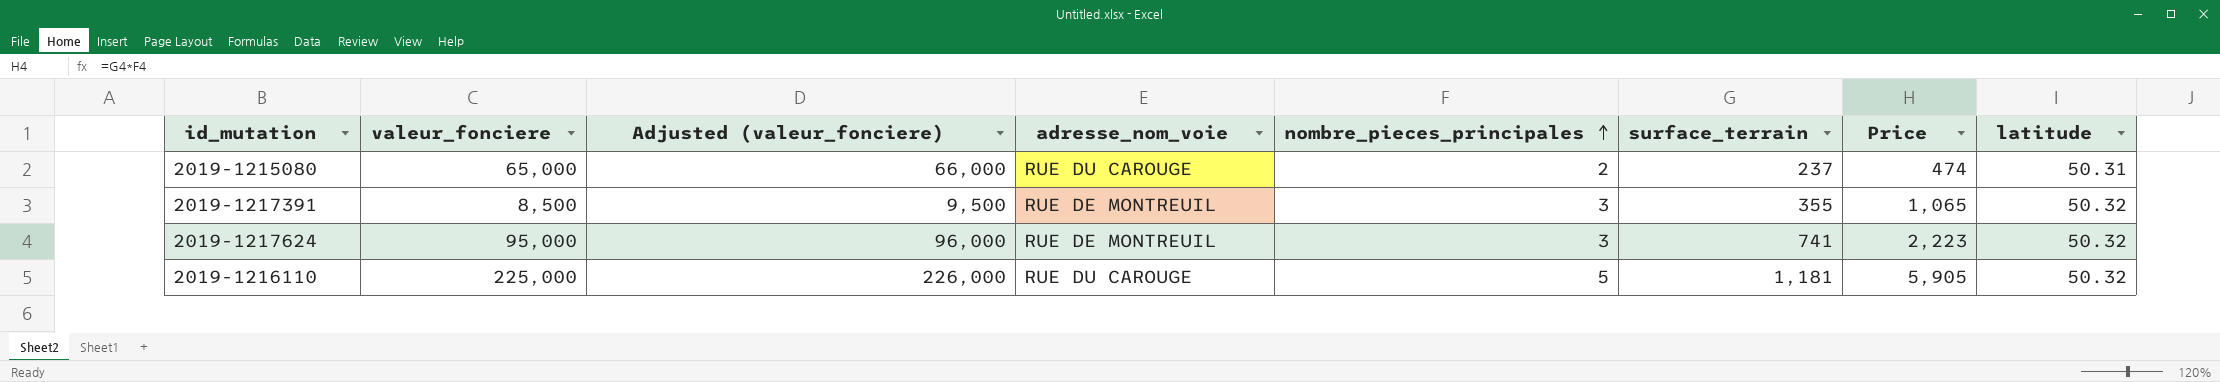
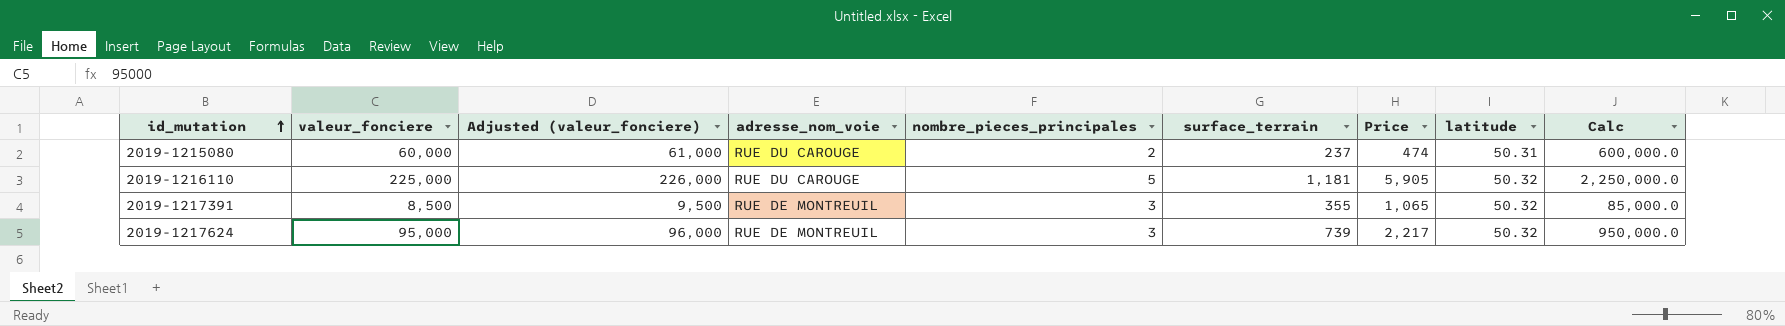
row order: nombre_pieces_principales ascending -> id_mutation ascending
column Calc | formula: none -> [valeur_fonciere] * 10
2019-1215080 | valeur_fonciere: 65,000 -> 60,000
2019-1215080 | Adjusted (valeur_fonciere): 66,000 -> 61,000
2019-1217624 | surface_terrain: 741 -> 739
2019-1217624 | Price: 2,223 -> 2,217

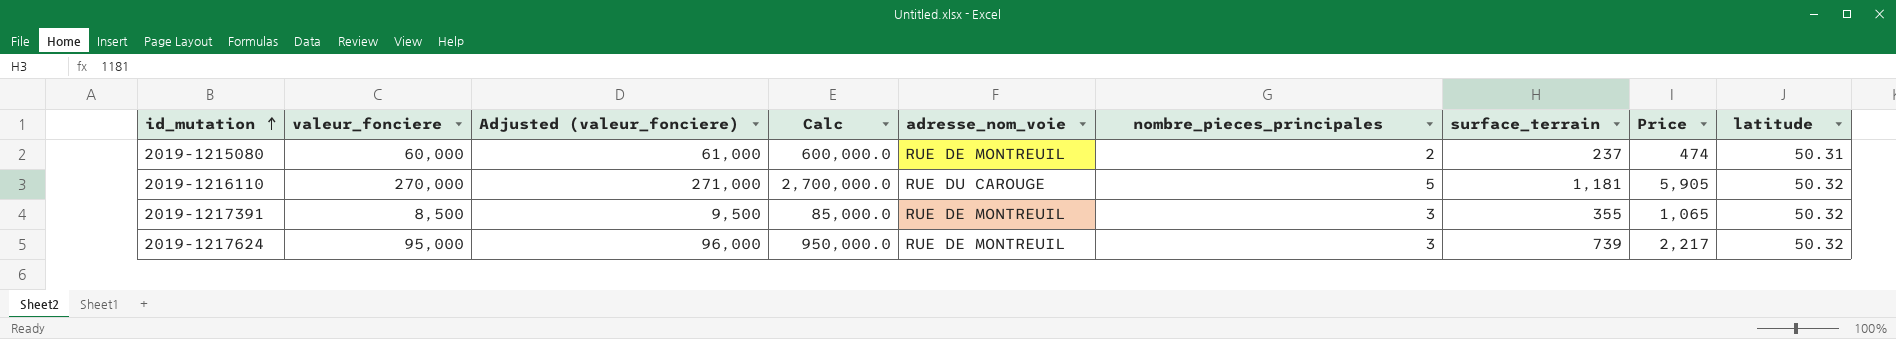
column Calc | position: 9 -> 4
2019-1215080 | adresse_nom_voie: RUE DU CAROUGE -> RUE DE MONTREUIL
2019-1216110 | valeur_fonciere: 225,000 -> 270,000
2019-1216110 | Adjusted (valeur_fonciere): 226,000 -> 271,000
2019-1216110 | Calc: 2,250,000.0 -> 2,700,000.0

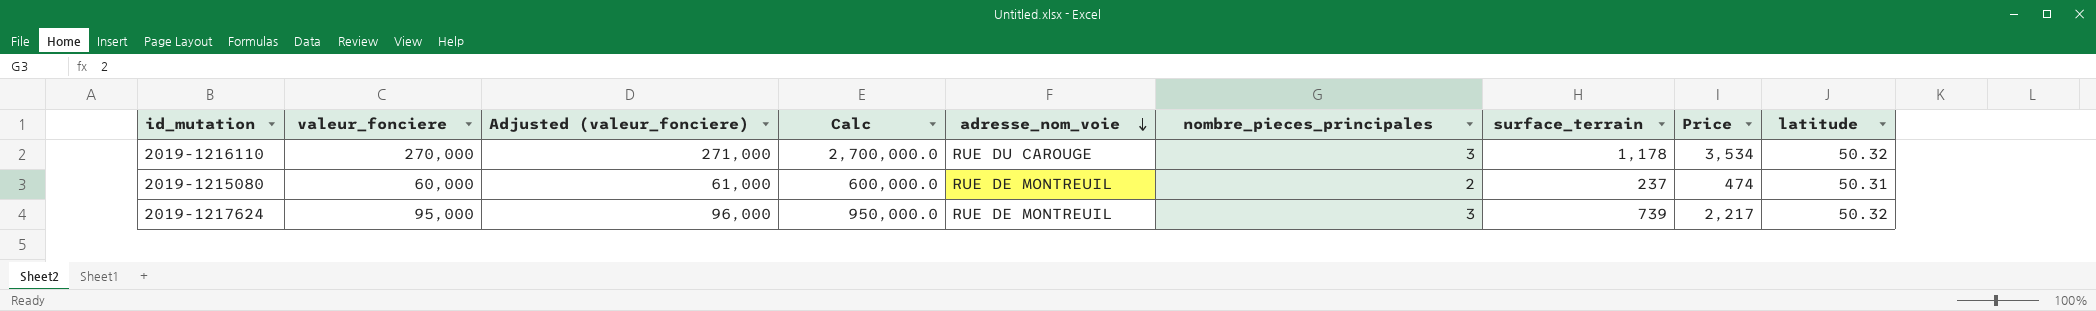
row order: id_mutation ascending -> adresse_nom_voie descending
row 2019-1217391: 8,500 | 9,500 | 85,000.0 | RUE DE MONTREUIL | 3 | 355 | 1,065 | 50.32 -> none
2019-1216110 | nombre_pieces_principales: 5 -> 3
2019-1216110 | surface_terrain: 1,181 -> 1,178
2019-1216110 | Price: 5,905 -> 3,534

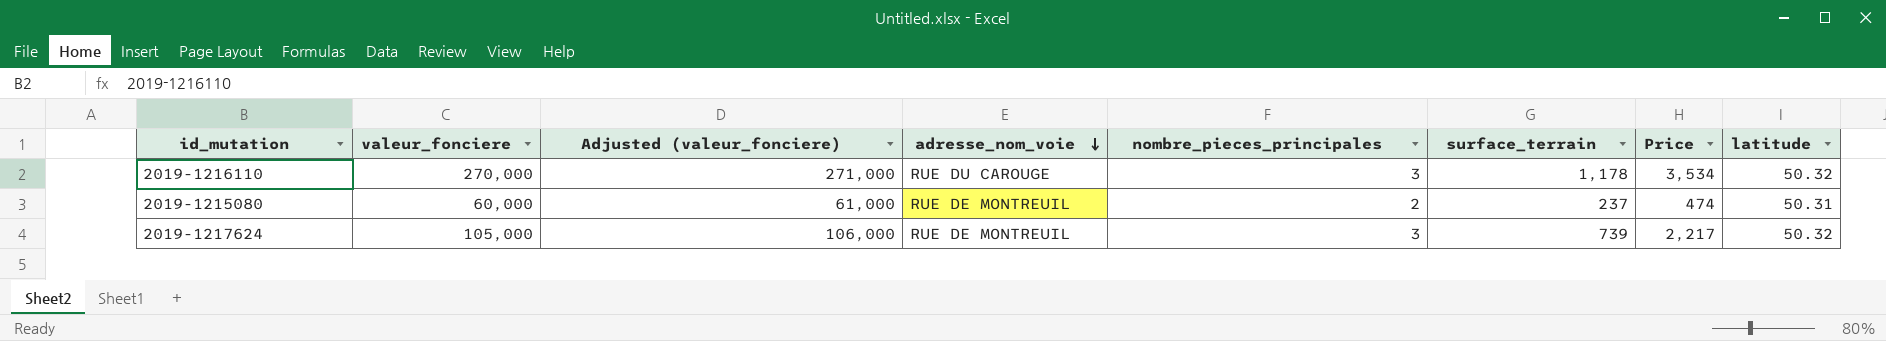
column Calc | formula: [valeur_fonciere] * 10 -> none
2019-1217624 | valeur_fonciere: 95,000 -> 105,000
2019-1217624 | Adjusted (valeur_fonciere): 96,000 -> 106,000

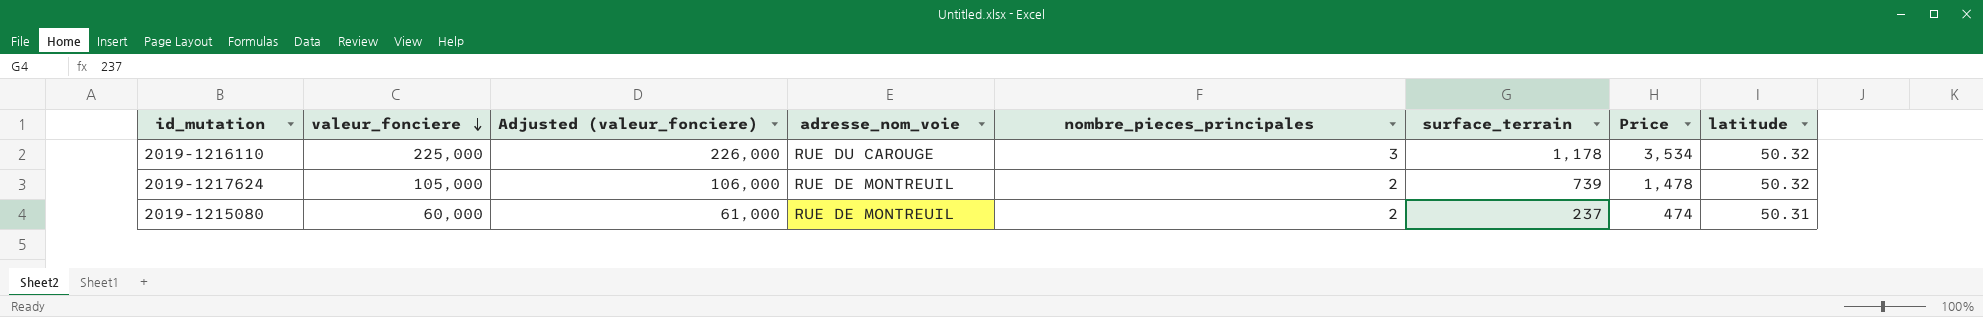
row order: adresse_nom_voie descending -> valeur_fonciere descending
2019-1216110 | valeur_fonciere: 270,000 -> 225,000
2019-1216110 | Adjusted (valeur_fonciere): 271,000 -> 226,000
2019-1217624 | nombre_pieces_principales: 3 -> 2
2019-1217624 | Price: 2,217 -> 1,478

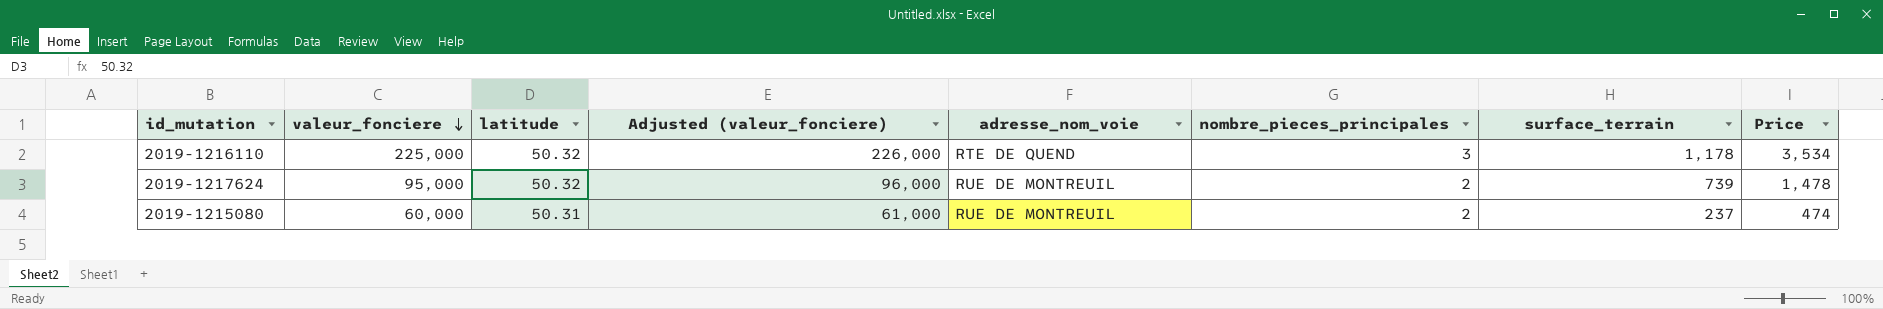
column latitude | position: 8 -> 3
2019-1216110 | adresse_nom_voie: RUE DU CAROUGE -> RTE DE QUEND
2019-1217624 | valeur_fonciere: 105,000 -> 95,000
2019-1217624 | Adjusted (valeur_fonciere): 106,000 -> 96,000

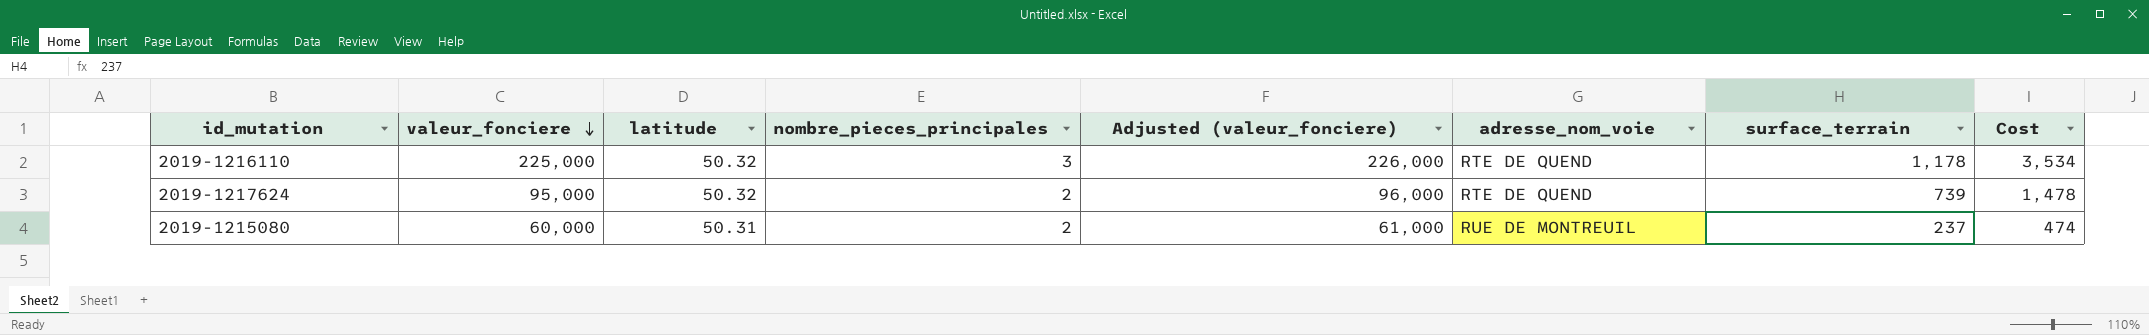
column nombre_pieces_principales | position: 6 -> 4
column name: Price -> Cost
2019-1217624 | adresse_nom_voie: RUE DE MONTREUIL -> RTE DE QUEND

